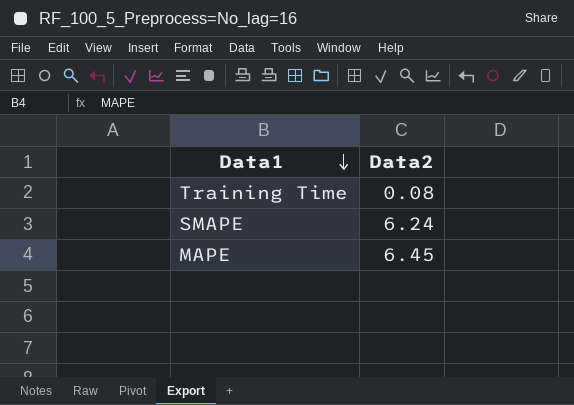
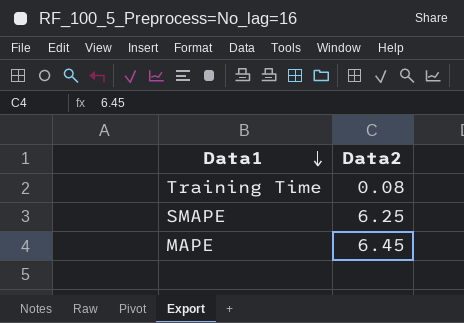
SMAPE | Data2: 6.24 -> 6.25

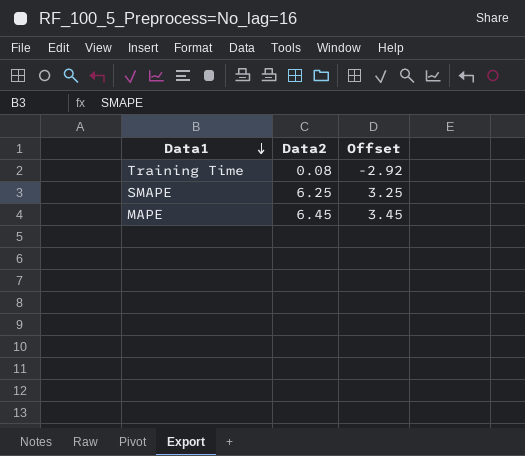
column Offset | formula: none -> [Data2] - 3

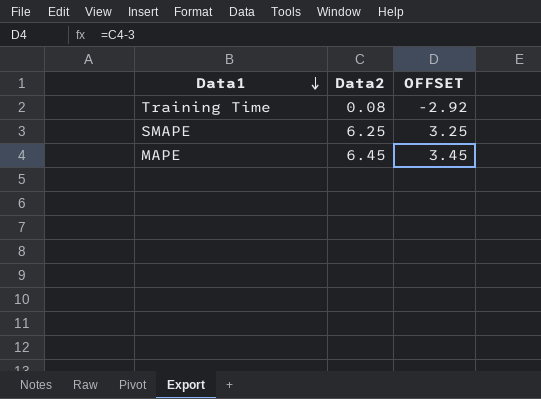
column name: Offset -> OFFSET

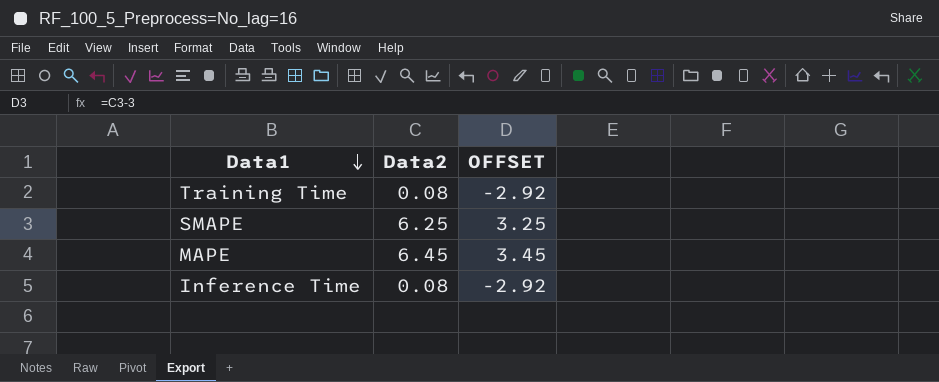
row Inference Time: none -> 0.08 | -2.92

